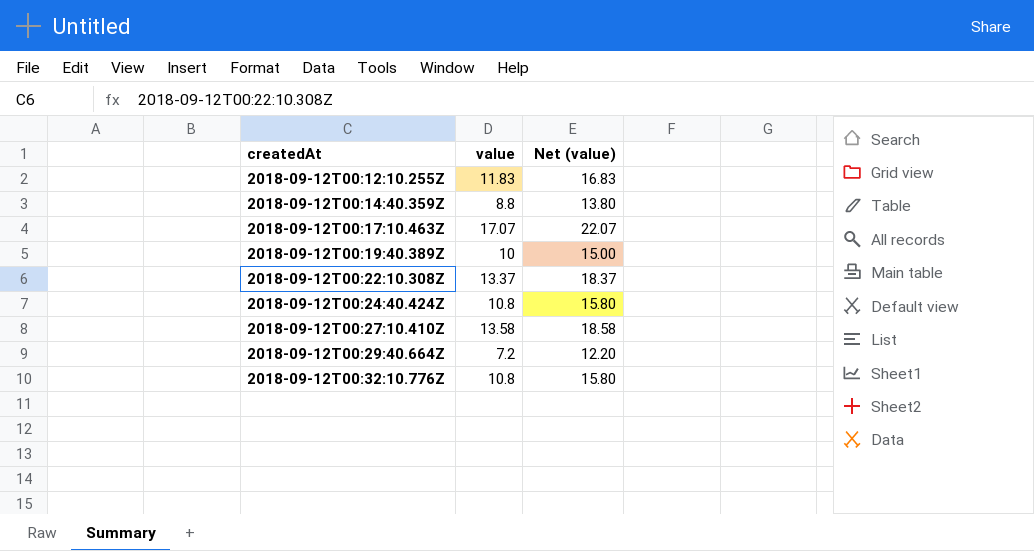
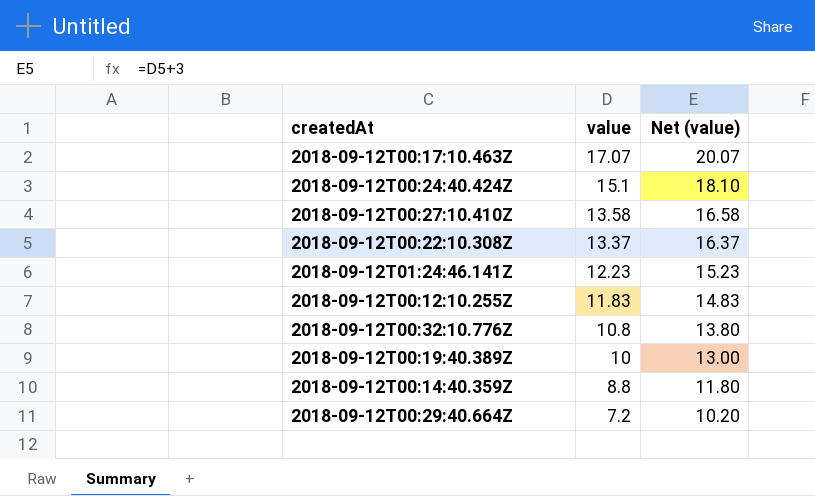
row order: createdAt ascending -> value descending
column Net (value) | formula: [value] + 5 -> [value] + 3
2018-09-12T00:24:40.424Z | value: 10.8 -> 15.1
row 2018-09-12T01:24:46.141Z: none -> 12.23 | 15.23

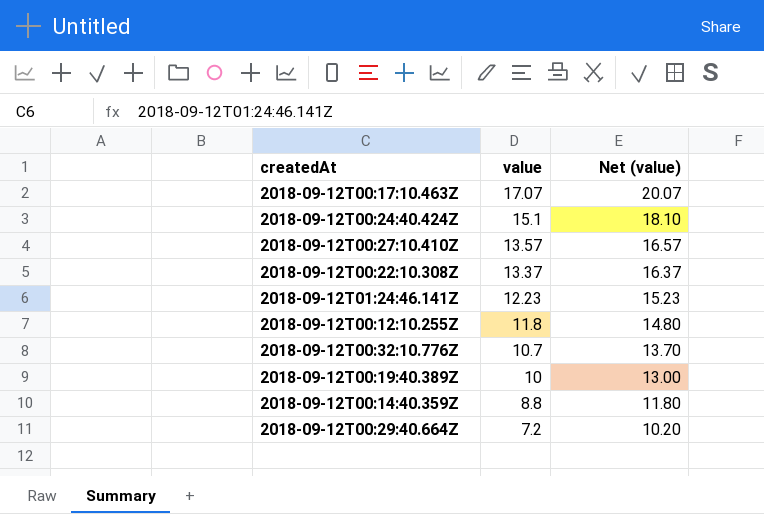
2018-09-12T00:27:10.410Z | value: 13.58 -> 13.57
2018-09-12T00:27:10.410Z | Net (value): 16.58 -> 16.57
2018-09-12T00:12:10.255Z | value: 11.83 -> 11.8
2018-09-12T00:12:10.255Z | Net (value): 14.83 -> 14.80
2018-09-12T00:32:10.776Z | value: 10.8 -> 10.7
2018-09-12T00:32:10.776Z | Net (value): 13.80 -> 13.70

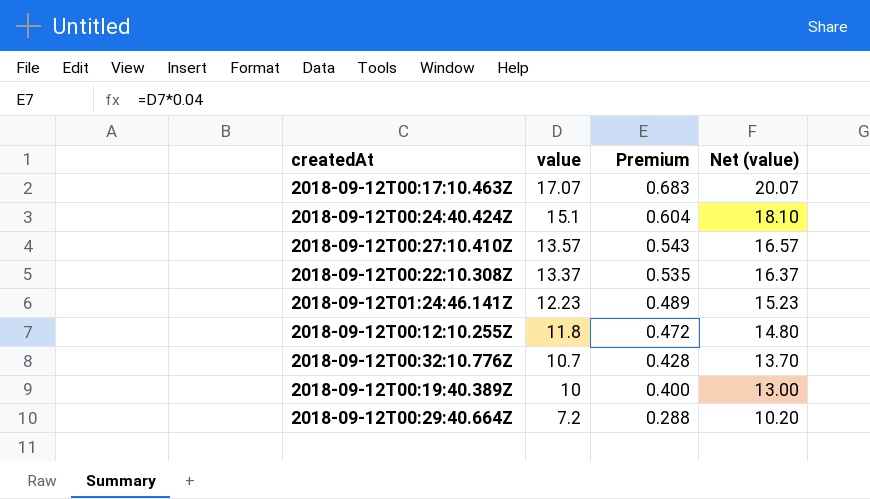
column Premium | formula: none -> [value] * 0.04
row 2018-09-12T00:14:40.359Z: 8.8 | 11.80 -> none

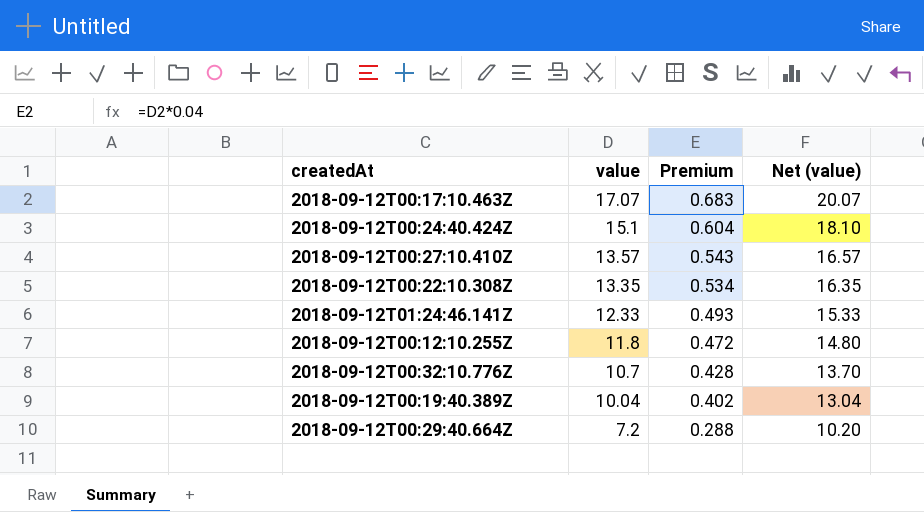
2018-09-12T00:22:10.308Z | value: 13.37 -> 13.35
2018-09-12T00:22:10.308Z | Premium: 0.535 -> 0.534
2018-09-12T00:22:10.308Z | Net (value): 16.37 -> 16.35
2018-09-12T01:24:46.141Z | value: 12.23 -> 12.33
2018-09-12T01:24:46.141Z | Premium: 0.489 -> 0.493
2018-09-12T01:24:46.141Z | Net (value): 15.23 -> 15.33
2018-09-12T00:19:40.389Z | value: 10 -> 10.04
2018-09-12T00:19:40.389Z | Premium: 0.400 -> 0.402
2018-09-12T00:19:40.389Z | Net (value): 13.00 -> 13.04

